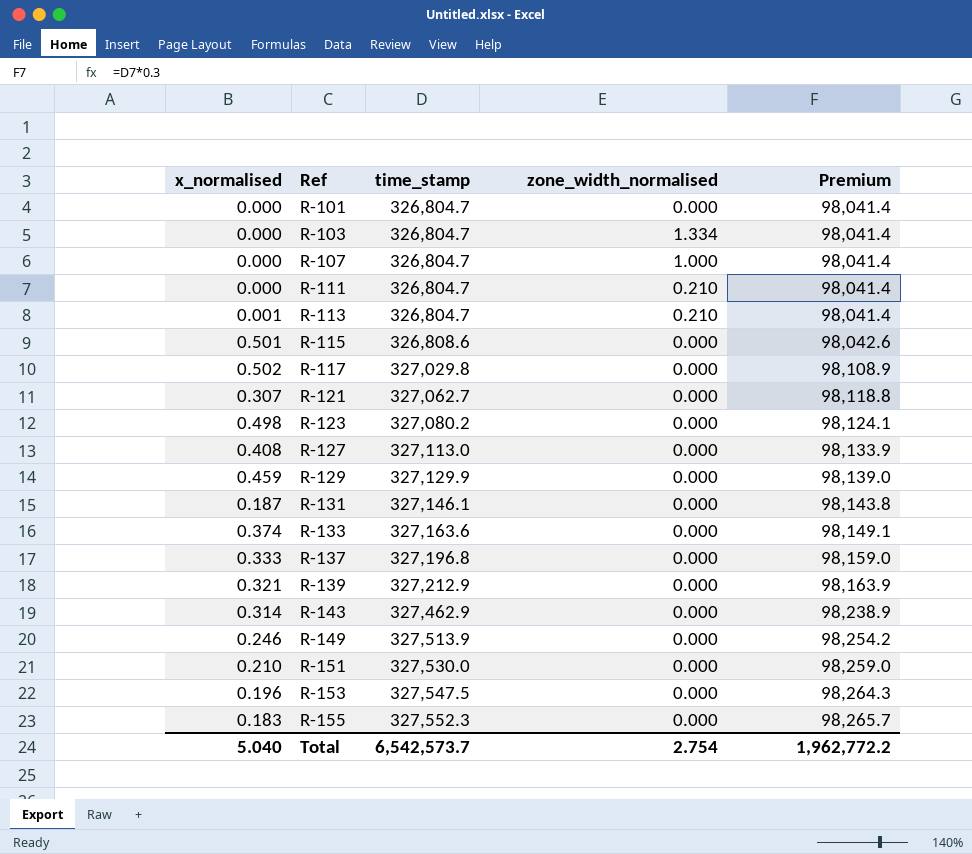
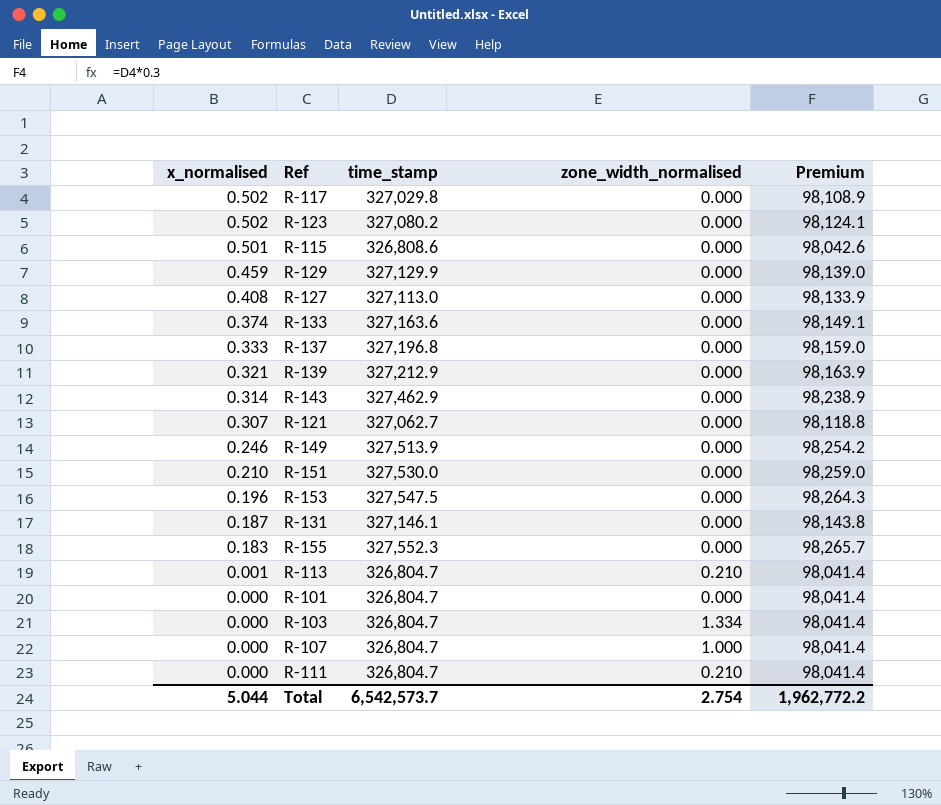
row order: Ref ascending -> x_normalised descending
R-123 | x_normalised: 0.498 -> 0.502
Total | x_normalised: 5.040 -> 5.044

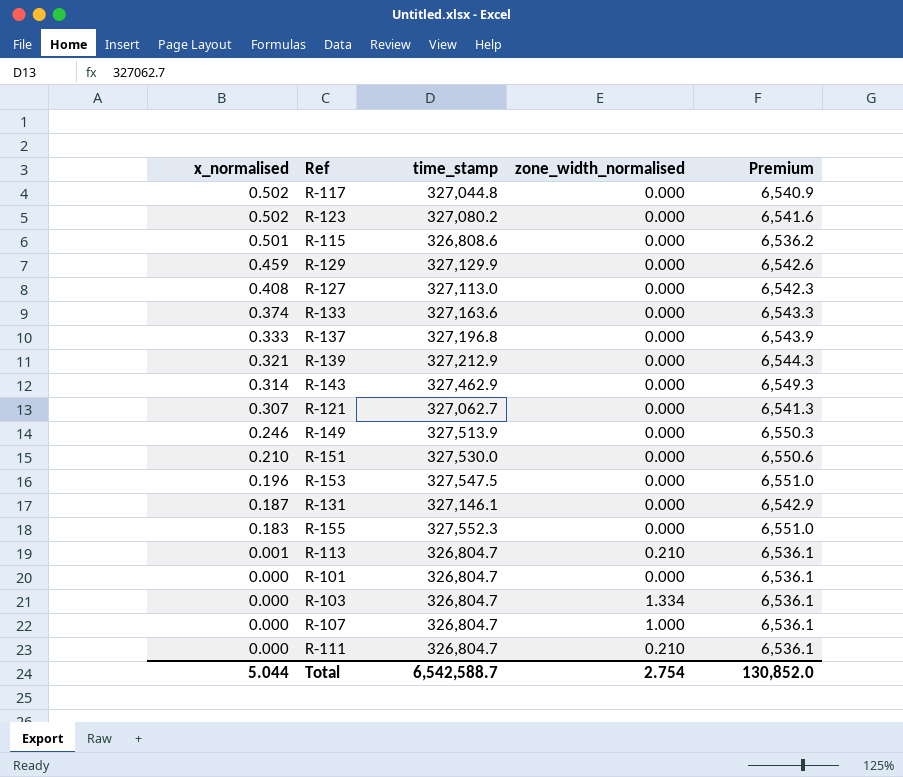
column Premium | formula: [time_stamp] * 0.3 -> [time_stamp] * 0.02
R-117 | time_stamp: 327,029.8 -> 327,044.8
Total | time_stamp: 6,542,573.7 -> 6,542,588.7
Total | Premium: 1,962,772.2 -> 130,852.0

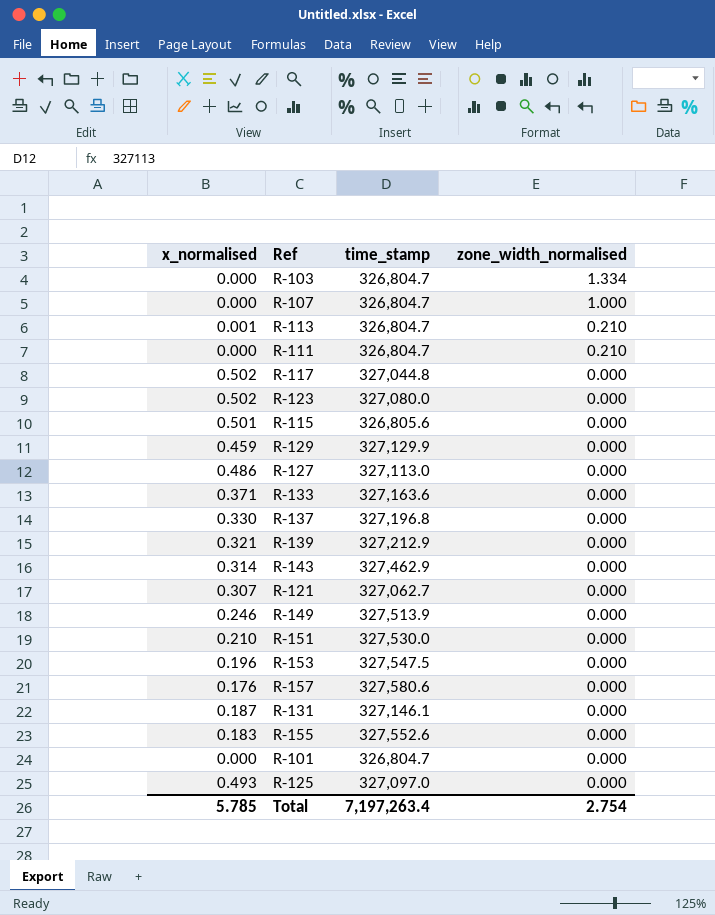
row order: x_normalised descending -> zone_width_normalised descending
column Premium | formula: [time_stamp] * 0.02 -> none
R-123 | time_stamp: 327,080.2 -> 327,080.0
R-115 | time_stamp: 326,808.6 -> 326,805.6
R-127 | x_normalised: 0.408 -> 0.486
R-133 | x_normalised: 0.374 -> 0.371
R-137 | x_normalised: 0.333 -> 0.330
row R-157: none -> 0.176 | 327,580.6 | 0.000
R-155 | time_stamp: 327,552.3 -> 327,552.6
row R-125: none -> 0.493 | 327,097.0 | 0.000
Total | x_normalised: 5.044 -> 5.785
Total | time_stamp: 6,542,588.7 -> 7,197,263.4

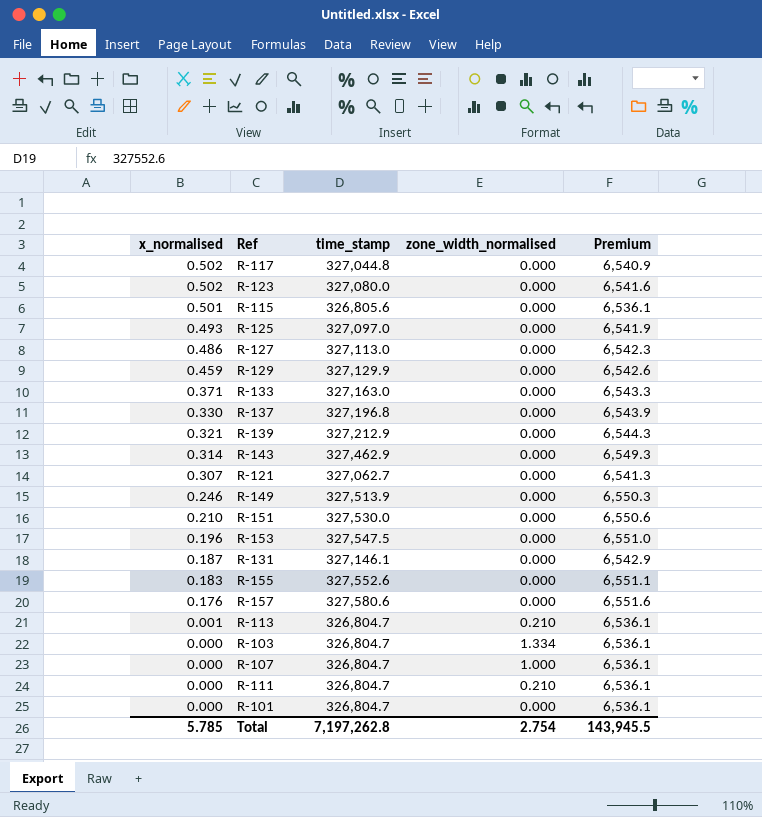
row order: zone_width_normalised descending -> x_normalised descending
column Premium | formula: none -> [time_stamp] * 0.02
R-133 | time_stamp: 327,163.6 -> 327,163.0
Total | time_stamp: 7,197,263.4 -> 7,197,262.8

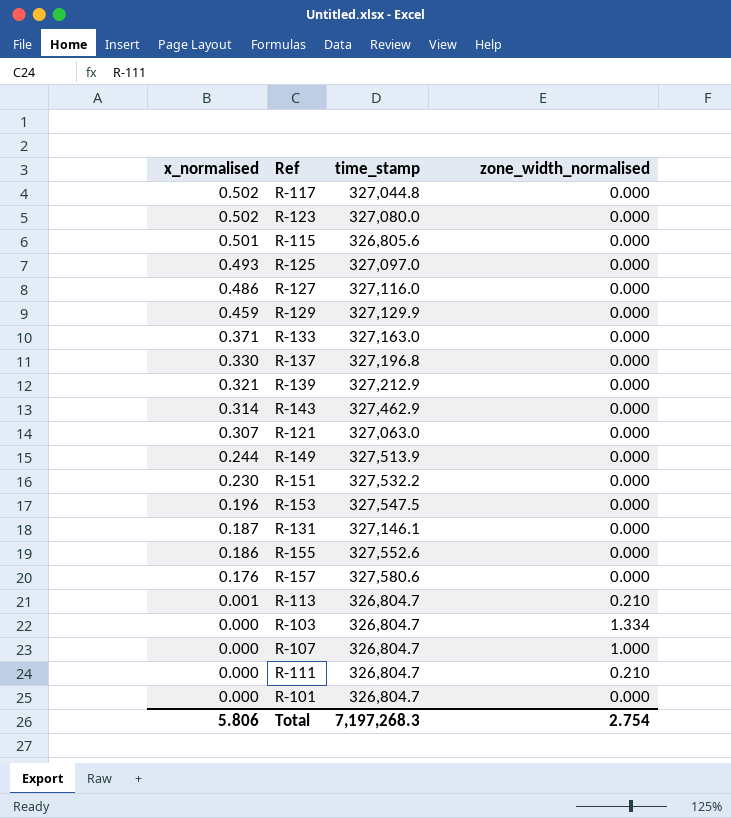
column Premium | formula: [time_stamp] * 0.02 -> none
R-127 | time_stamp: 327,113.0 -> 327,116.0
R-121 | time_stamp: 327,062.7 -> 327,063.0
R-149 | x_normalised: 0.246 -> 0.244
R-151 | x_normalised: 0.210 -> 0.230
R-151 | time_stamp: 327,530.0 -> 327,532.2
R-155 | x_normalised: 0.183 -> 0.186
Total | x_normalised: 5.785 -> 5.806
Total | time_stamp: 7,197,262.8 -> 7,197,268.3

